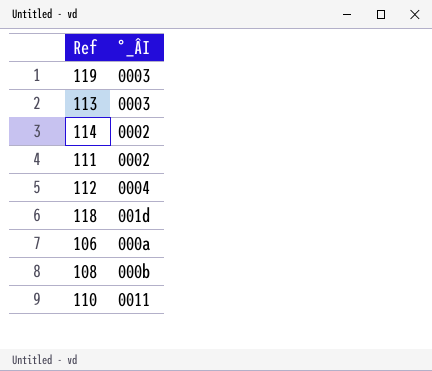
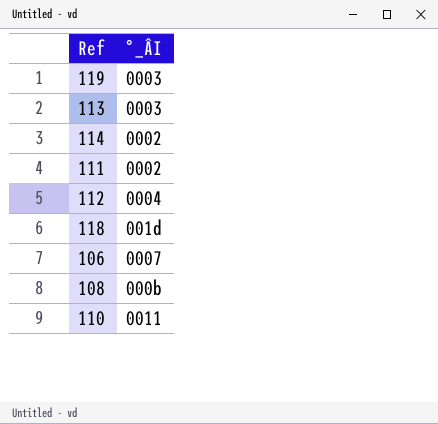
106 | °_ÂI: 000a -> 0007

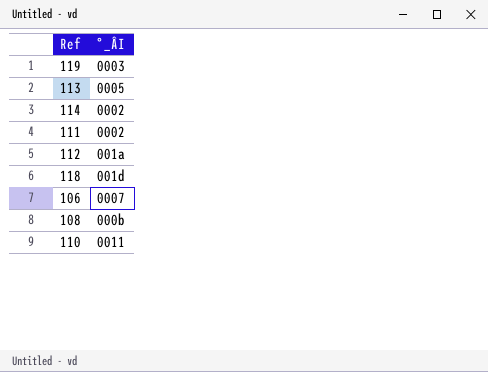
113 | °_ÂI: 0003 -> 0005
112 | °_ÂI: 0004 -> 001a

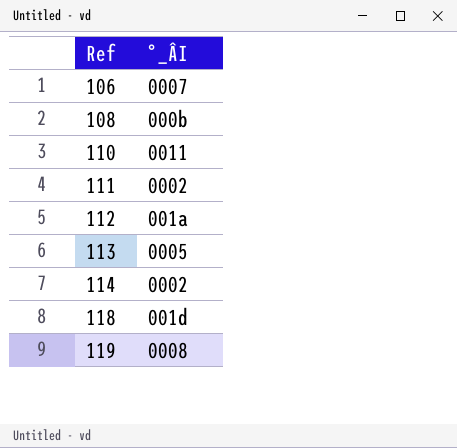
row order: none -> Ref ascending
119 | °_ÂI: 0003 -> 0008

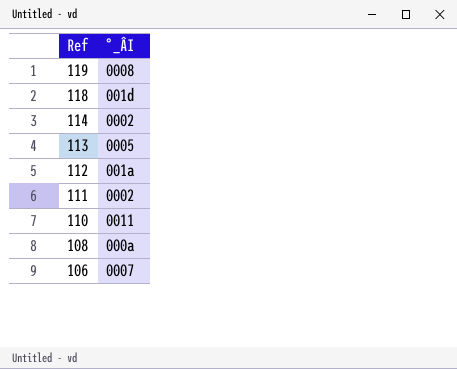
row order: Ref ascending -> Ref descending
108 | °_ÂI: 000b -> 000a

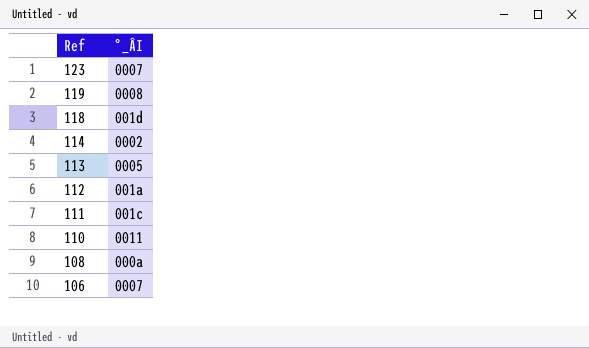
row 123: none -> 0007
111 | °_ÂI: 0002 -> 001c

